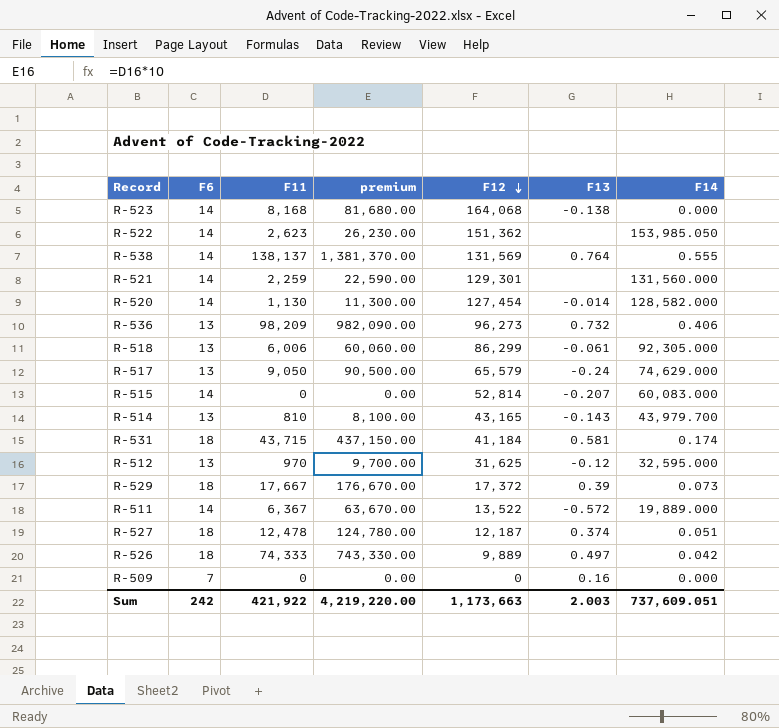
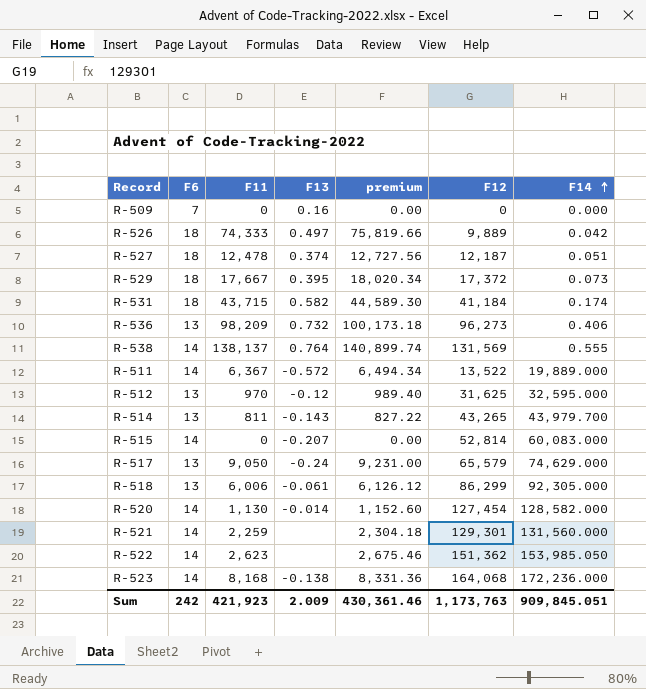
row order: F12 descending -> F14 ascending
column F13 | position: 6 -> 4
column premium | formula: [F11] * 10 -> [F11] * 1.02
R-529 | F13: 0.39 -> 0.395
R-531 | F13: 0.581 -> 0.582
R-514 | F11: 810 -> 811
R-514 | F12: 43,165 -> 43,265
R-523 | F14: 0.000 -> 172,236.000
Sum | F11: 421,922 -> 421,923
Sum | F13: 2.003 -> 2.009
Sum | premium: 4,219,220.00 -> 430,361.46
Sum | F12: 1,173,663 -> 1,173,763
Sum | F14: 737,609.051 -> 909,845.051

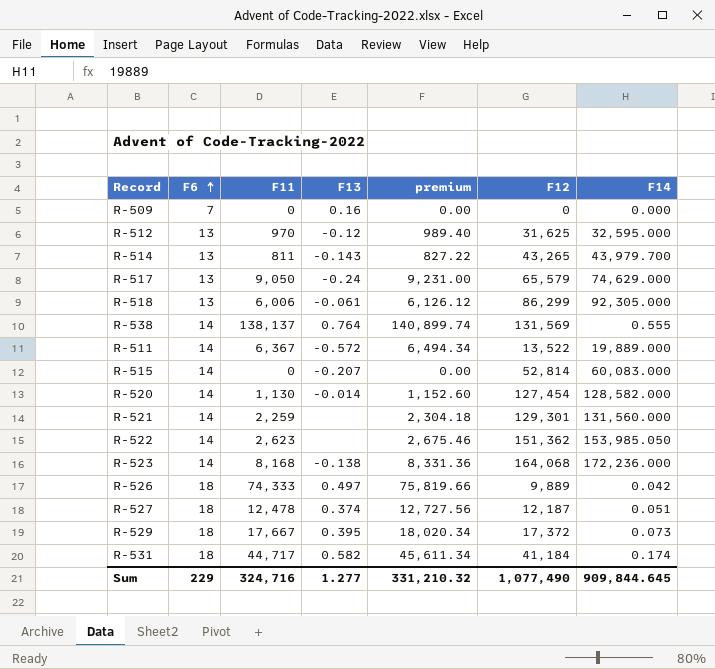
row order: F14 ascending -> F6 ascending
row R-536: 13 | 98,209 | 0.732 | 100,173.18 | 96,273 | 0.406 -> none
R-531 | F11: 43,715 -> 44,717
R-531 | premium: 44,589.30 -> 45,611.34
Sum | F6: 242 -> 229
Sum | F11: 421,923 -> 324,716
Sum | F13: 2.009 -> 1.277
Sum | premium: 430,361.46 -> 331,210.32
Sum | F12: 1,173,763 -> 1,077,490
Sum | F14: 909,845.051 -> 909,844.645

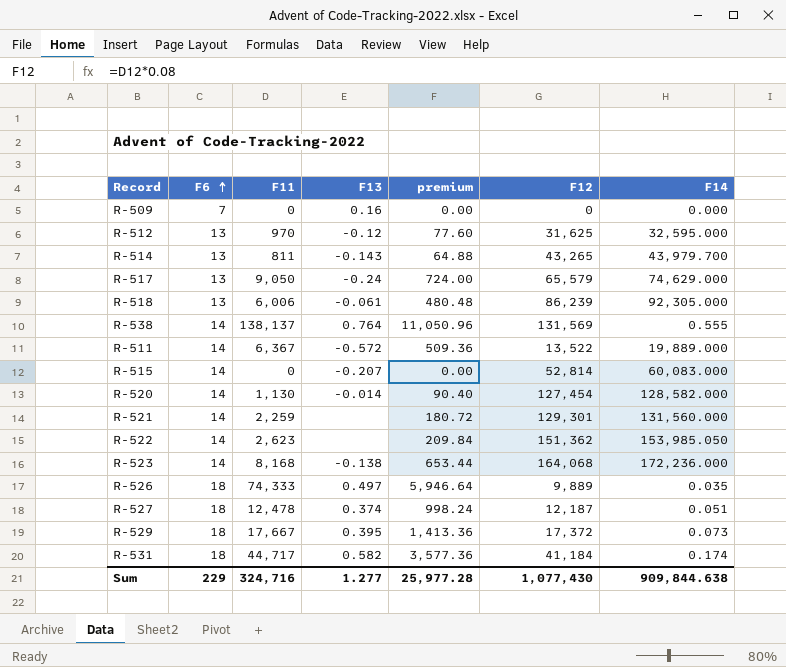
column premium | formula: [F11] * 1.02 -> [F11] * 0.08
R-518 | F12: 86,299 -> 86,239
R-526 | F14: 0.042 -> 0.035
Sum | premium: 331,210.32 -> 25,977.28
Sum | F12: 1,077,490 -> 1,077,430
Sum | F14: 909,844.645 -> 909,844.638

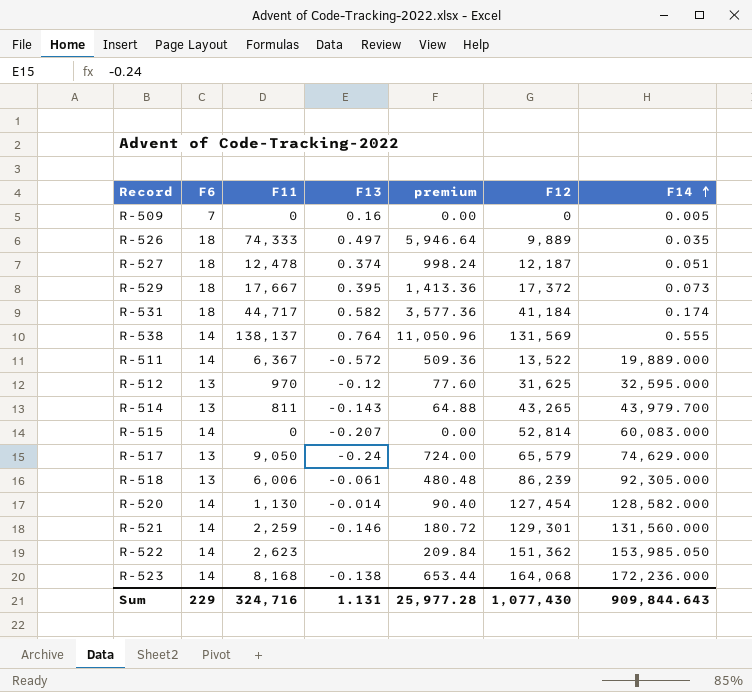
row order: F6 ascending -> F14 ascending
R-509 | F14: 0.000 -> 0.005
R-521 | F13: none -> -0.146
Sum | F13: 1.277 -> 1.131
Sum | F14: 909,844.638 -> 909,844.643

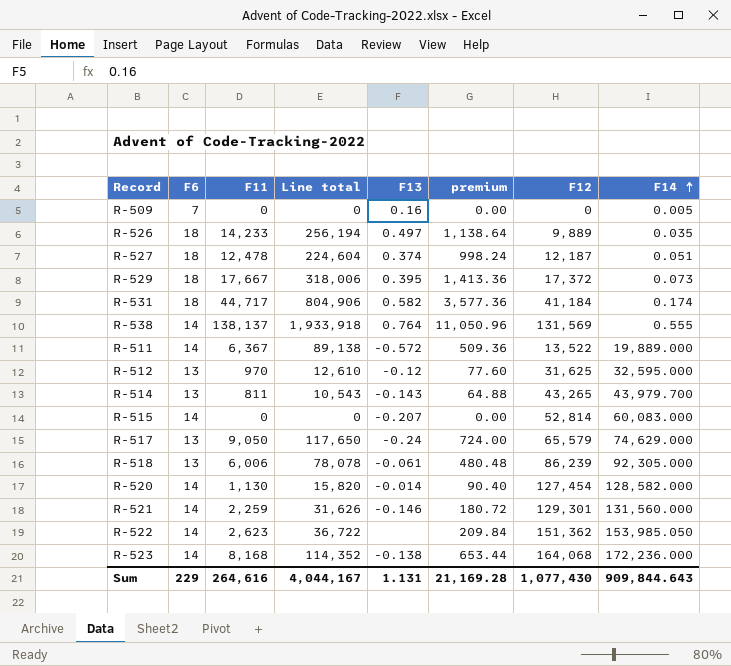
column Line total | formula: none -> [F6] * [F11]
R-526 | F11: 74,333 -> 14,233
R-526 | premium: 5,946.64 -> 1,138.64
Sum | F11: 324,716 -> 264,616
Sum | premium: 25,977.28 -> 21,169.28

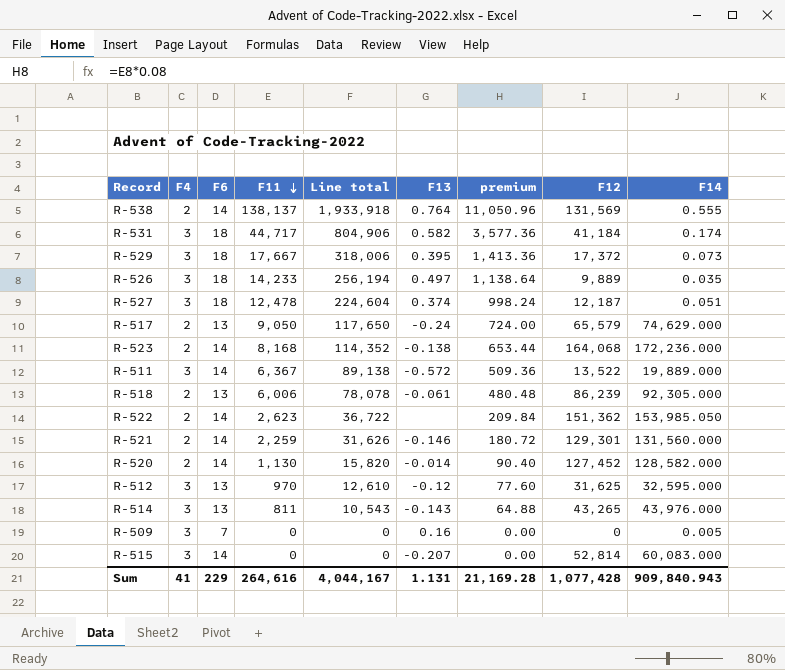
row order: F14 ascending -> F11 descending
column F4 | position: none -> 2
R-520 | F12: 127,454 -> 127,452
R-514 | F14: 43,979.700 -> 43,976.000
Sum | F12: 1,077,430 -> 1,077,428
Sum | F14: 909,844.643 -> 909,840.943

